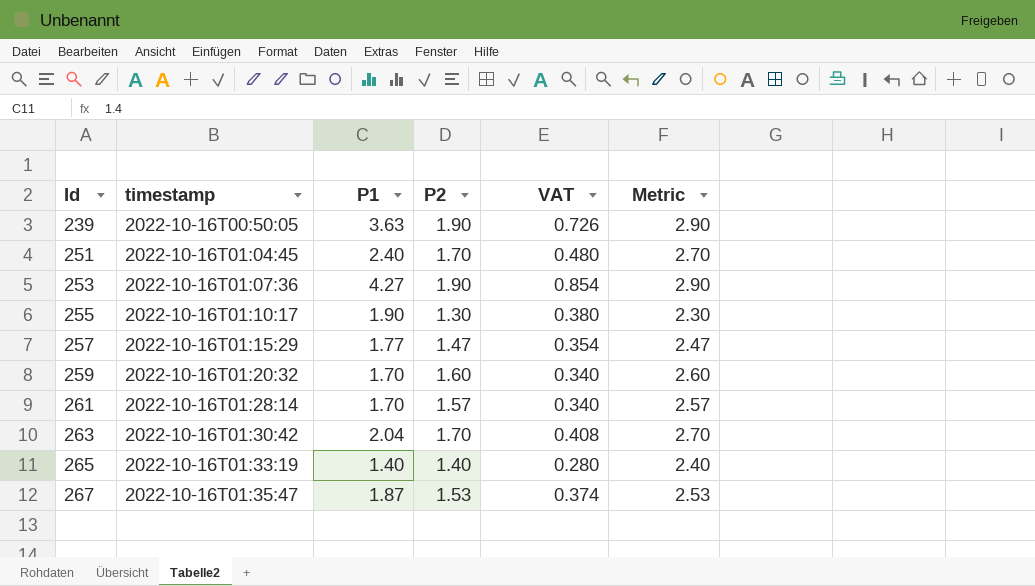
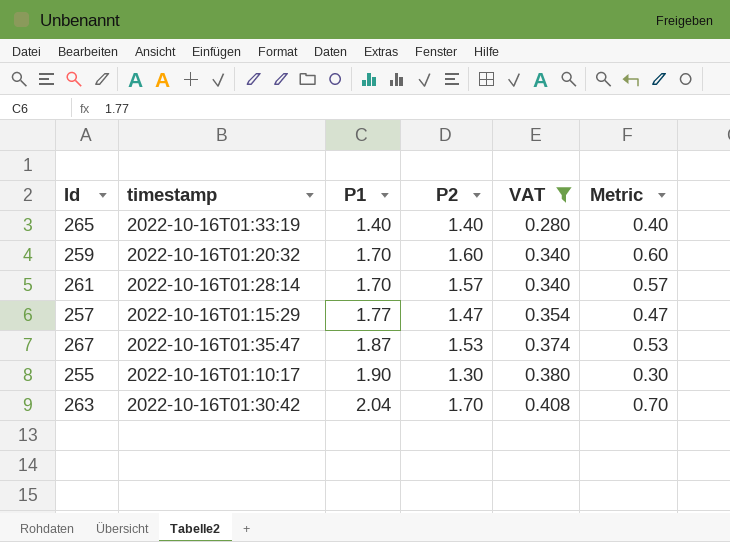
filter: none -> VAT <= 0.408
row order: Id ascending -> P1 ascending
column Metric | formula: [P2] + 1 -> [P2] - 1

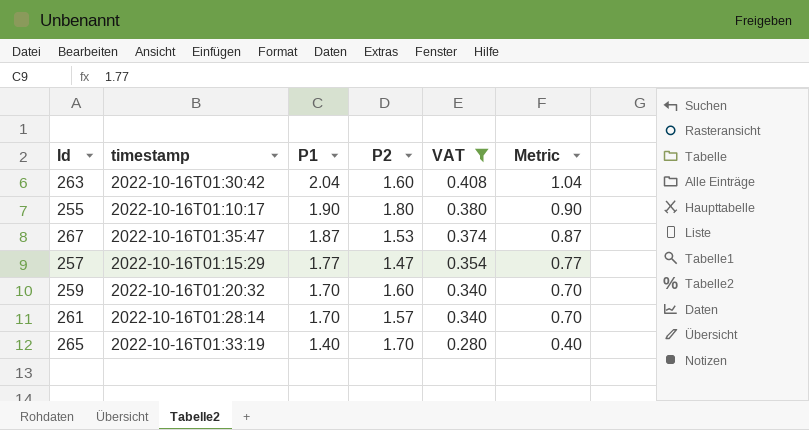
row order: P1 ascending -> P1 descending
column Metric | formula: [P2] - 1 -> [P1] - 1
263 | P2: 1.70 -> 1.60
255 | P2: 1.30 -> 1.80
265 | P2: 1.40 -> 1.70

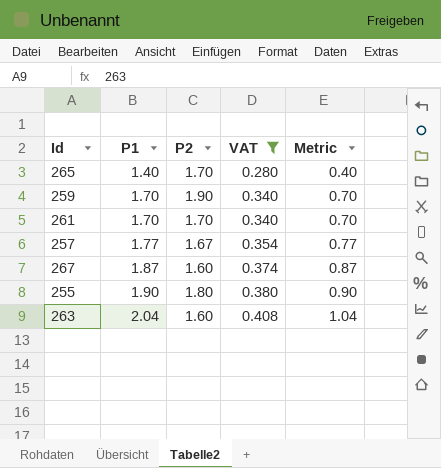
row order: P1 descending -> P1 ascending
column timestamp | position: 2 -> none
259 | P2: 1.60 -> 1.90
261 | P2: 1.57 -> 1.70
257 | P2: 1.47 -> 1.67
267 | P2: 1.53 -> 1.60

